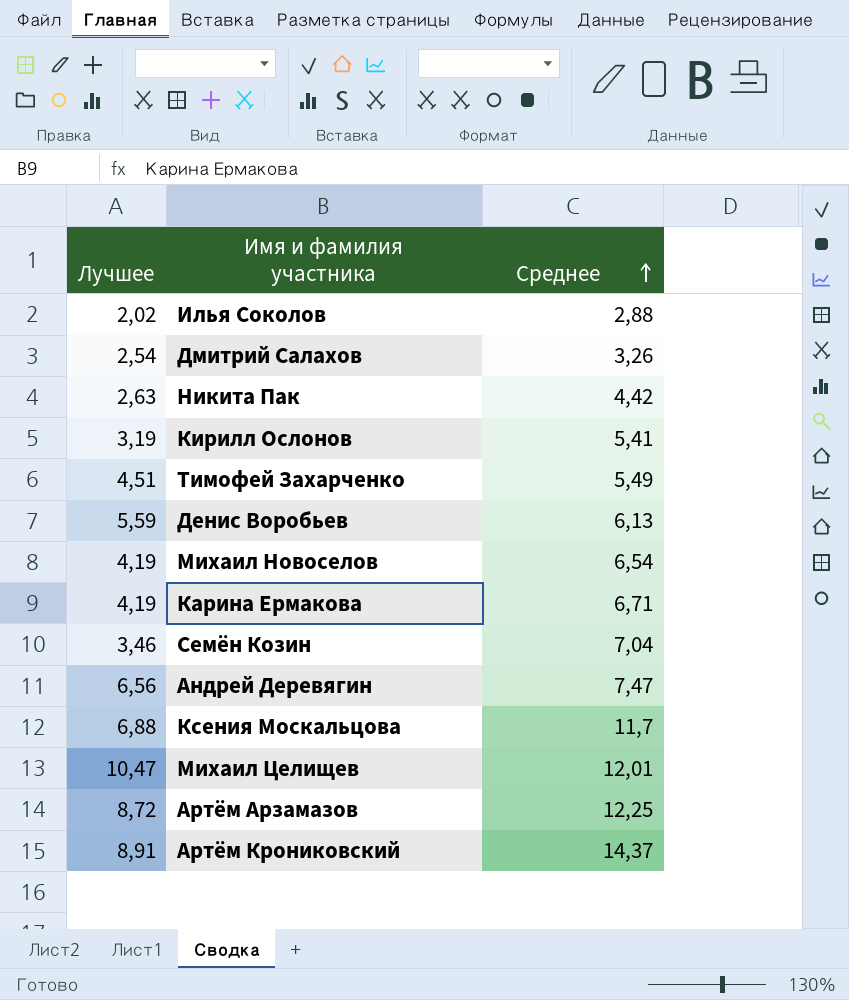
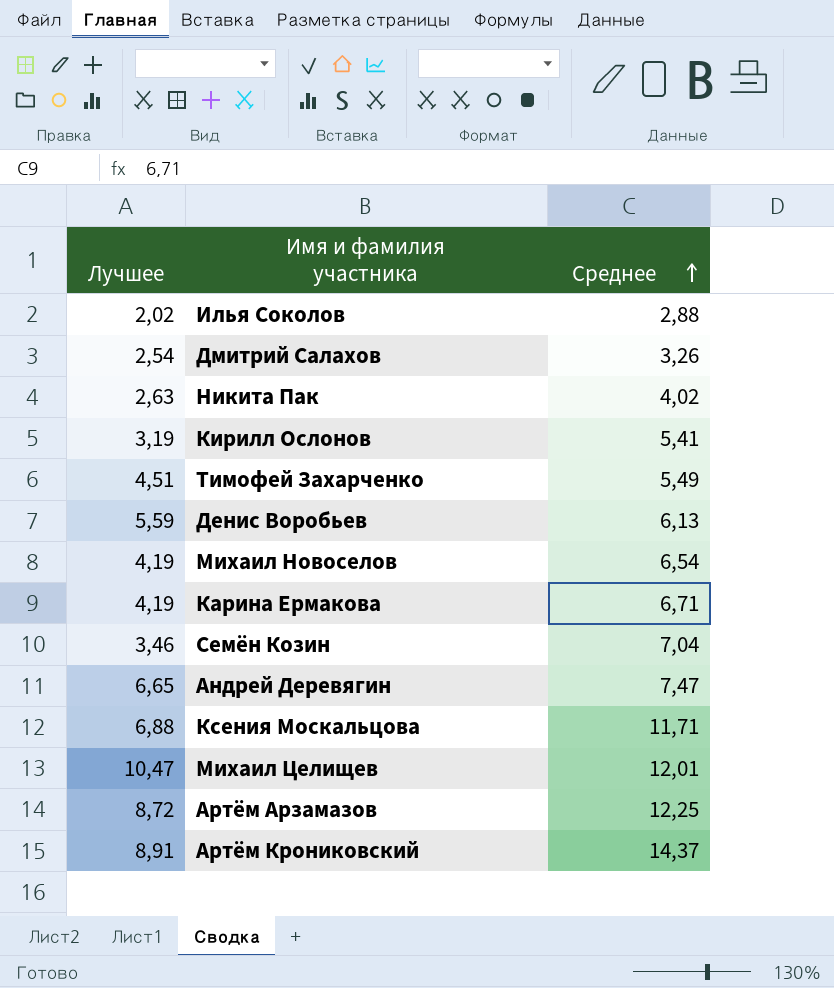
Никита Пак | Среднее: 4,42 -> 4,02
Андрей Деревягин | Лучшее: 6,56 -> 6,65
Ксения Москальцова | Среднее: 11,7 -> 11,71

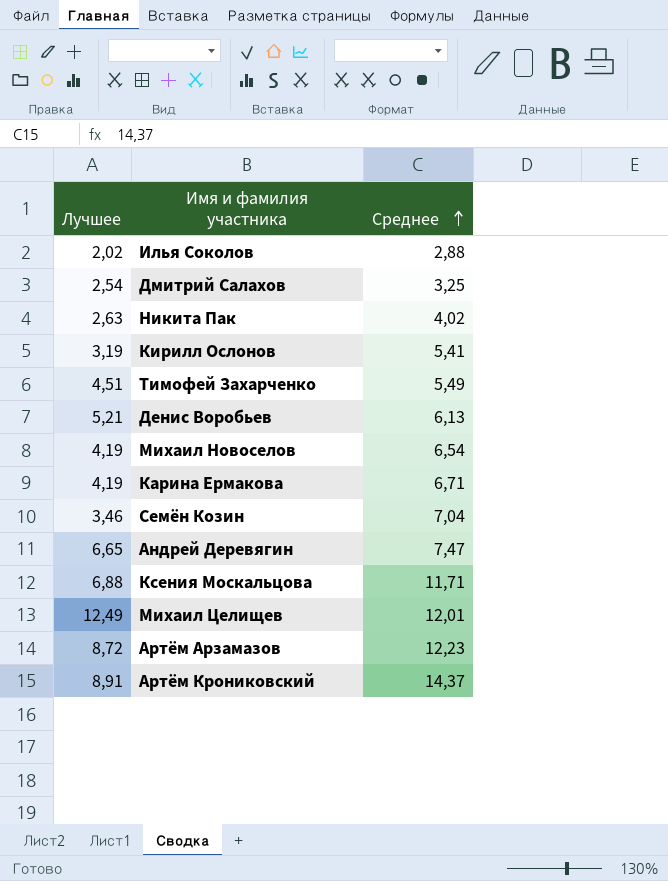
Дмитрий Салахов | Среднее: 3,26 -> 3,25
Денис Воробьев | Лучшее: 5,59 -> 5,21
Михаил Целищев | Лучшее: 10,47 -> 12,49
Артём Арзамазов | Среднее: 12,25 -> 12,23

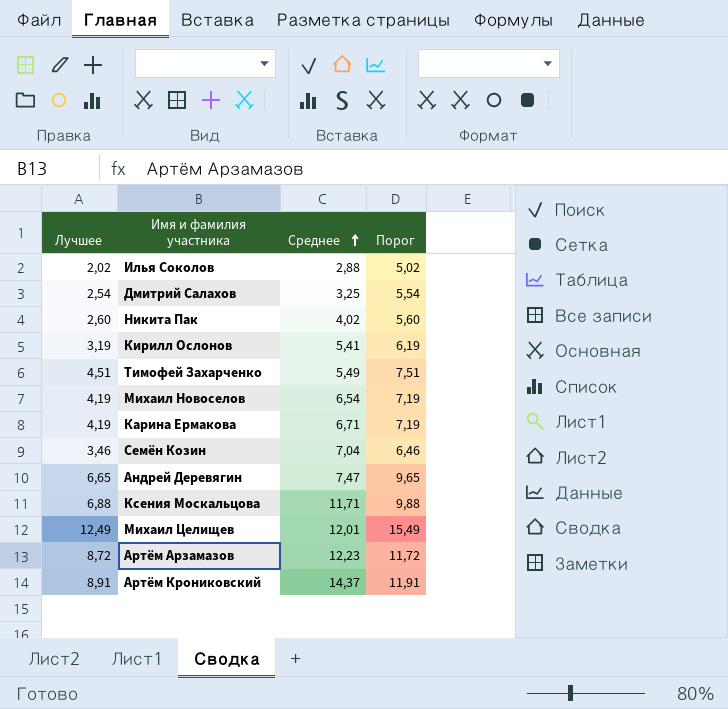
column Порог | formula: none -> [Лучшее] + 3
row Денис Воробьев: 5,21 | 6,13 -> none
Никита Пак | Лучшее: 2,63 -> 2,60

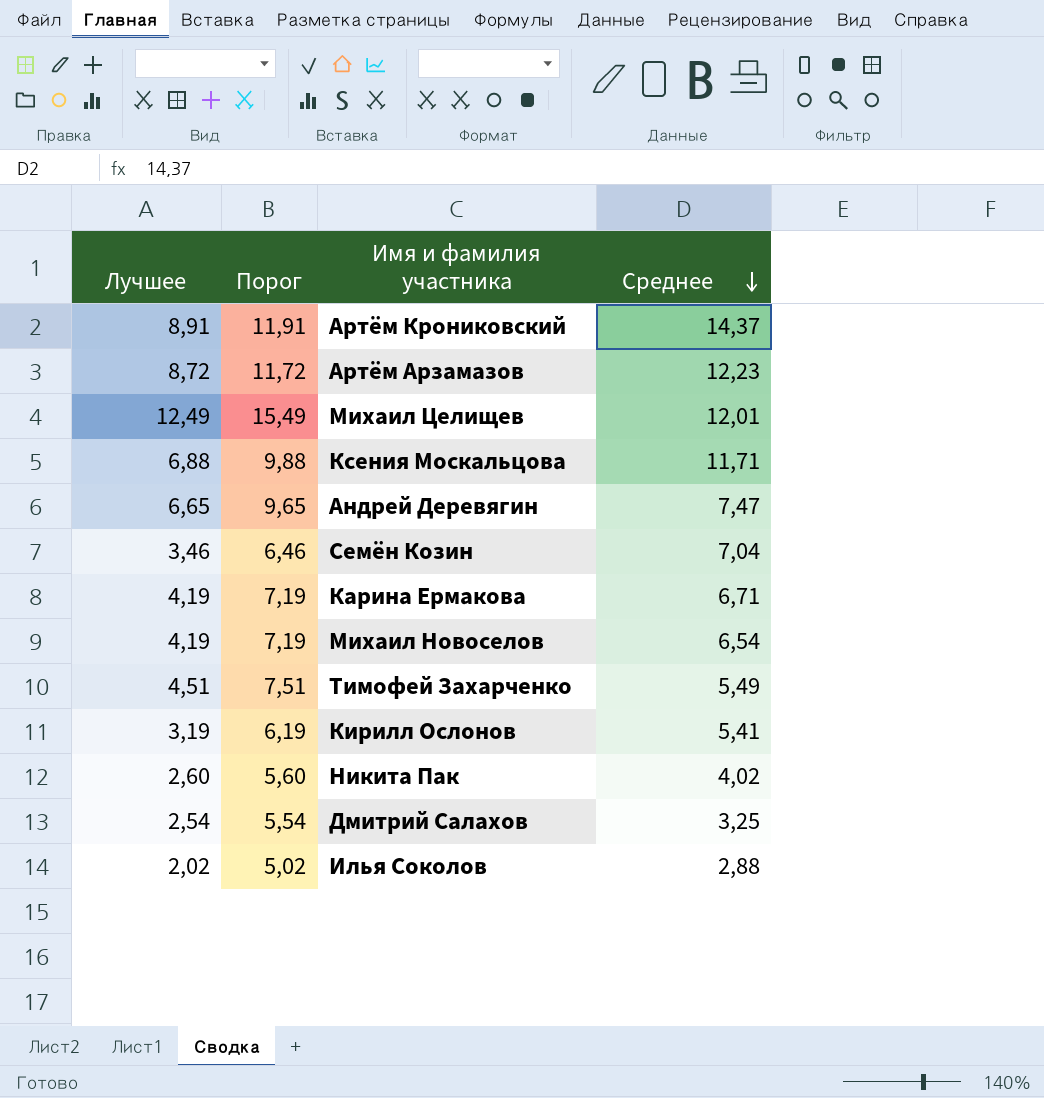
row order: Среднее ascending -> Среднее descending
column Порог | position: 4 -> 2

